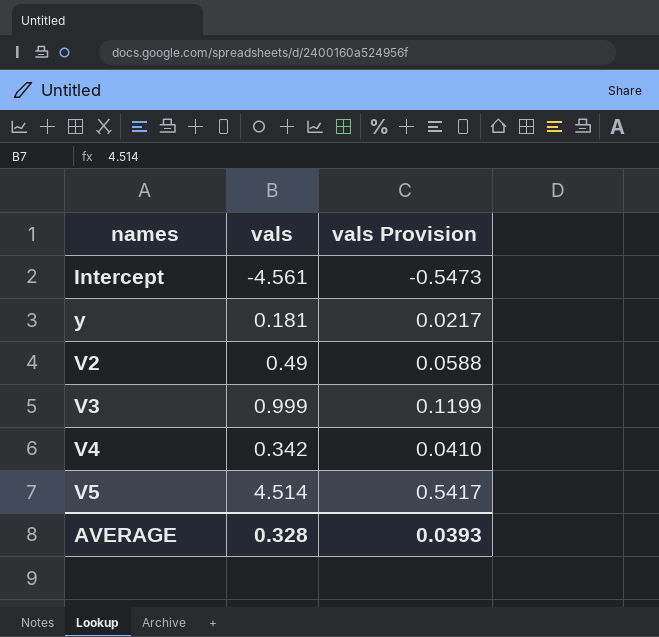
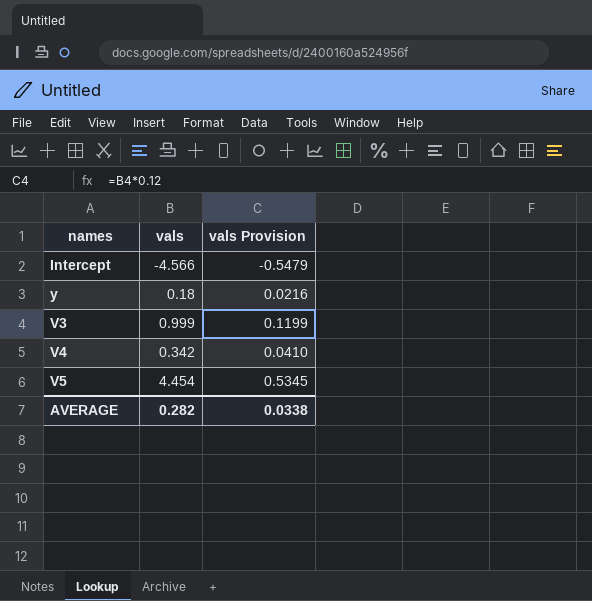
row V2: 0.49 | 0.0588 -> none
Intercept | vals: -4.561 -> -4.566
Intercept | vals Provision: -0.5473 -> -0.5479
y | vals: 0.181 -> 0.18
y | vals Provision: 0.0217 -> 0.0216
V5 | vals: 4.514 -> 4.454
V5 | vals Provision: 0.5417 -> 0.5345
AVERAGE | vals: 0.328 -> 0.282
AVERAGE | vals Provision: 0.0393 -> 0.0338

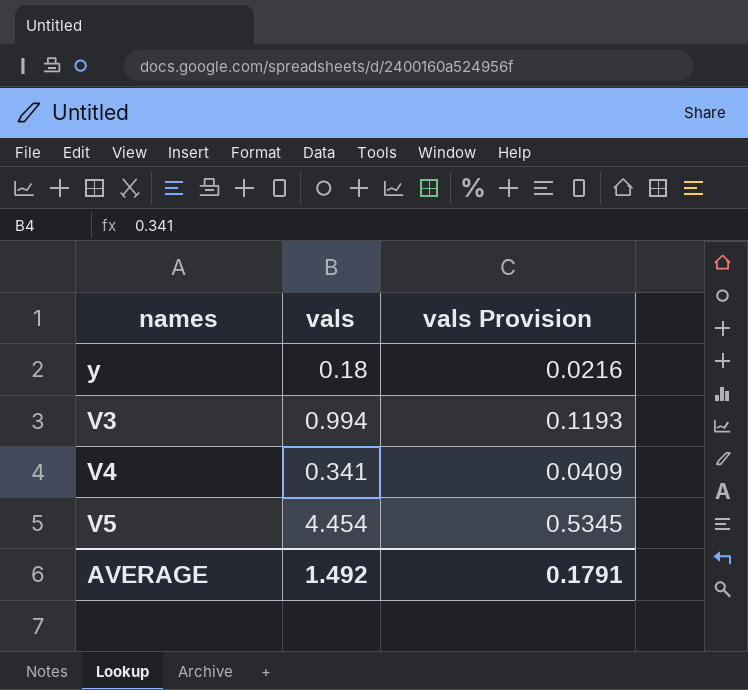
row Intercept: -4.566 | -0.5479 -> none
V3 | vals: 0.999 -> 0.994
V3 | vals Provision: 0.1199 -> 0.1193
V4 | vals: 0.342 -> 0.341
V4 | vals Provision: 0.0410 -> 0.0409
AVERAGE | vals: 0.282 -> 1.492
AVERAGE | vals Provision: 0.0338 -> 0.1791

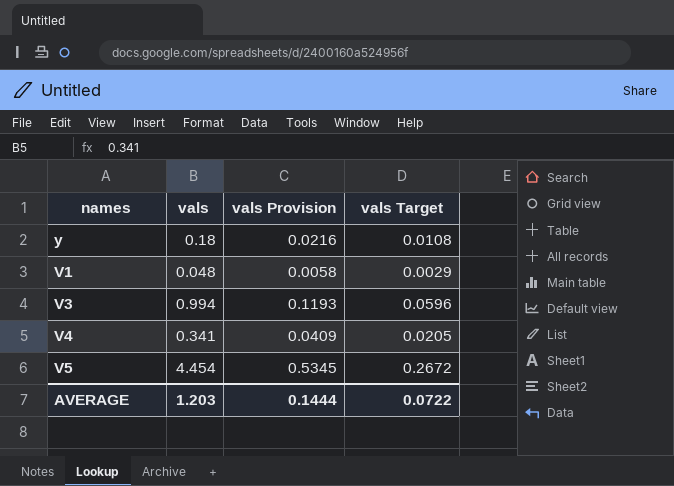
column vals Target | formula: none -> [vals] * 0.06
row V1: none -> 0.048 | 0.0058 | 0.0029
AVERAGE | vals: 1.492 -> 1.203
AVERAGE | vals Provision: 0.1791 -> 0.1444

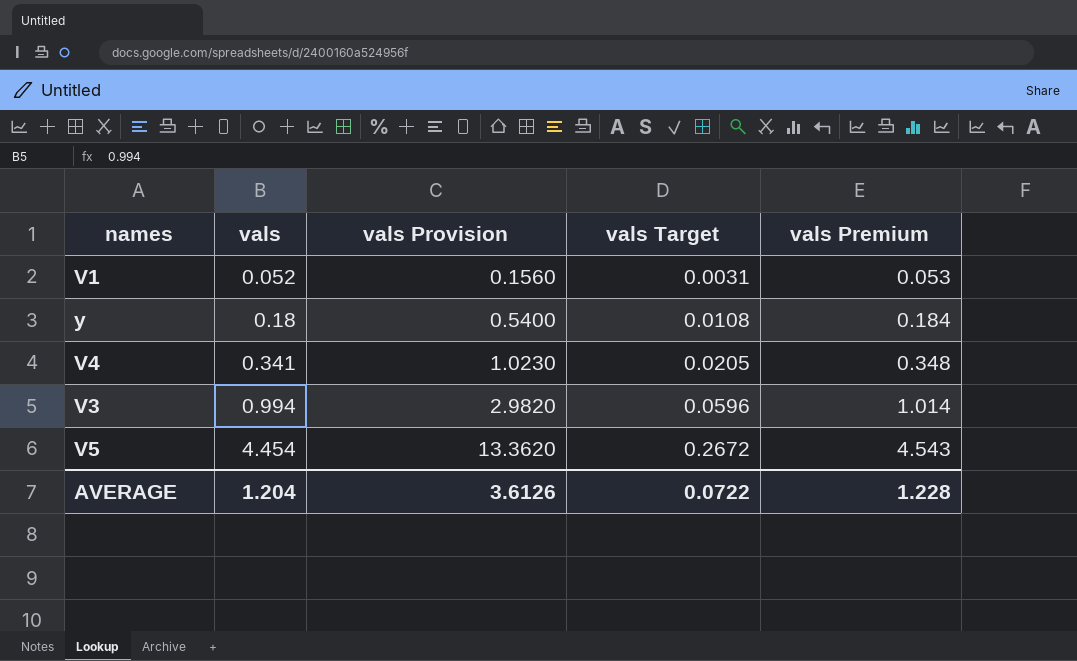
row order: none -> vals ascending
column vals Provision | formula: [vals] * 0.12 -> [vals] * 3
column vals Premium | formula: none -> [vals] * 1.02
V1 | vals: 0.048 -> 0.052
V1 | vals Target: 0.0029 -> 0.0031
AVERAGE | vals: 1.203 -> 1.204
AVERAGE | vals Provision: 0.1444 -> 3.6126

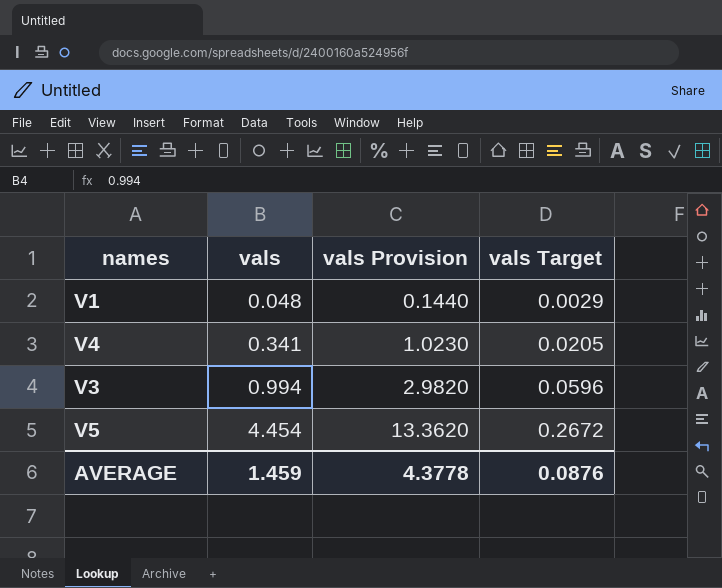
column vals Premium | formula: [vals] * 1.02 -> none
row y: 0.18 | 0.5400 | 0.0108 | 0.184 -> none
V1 | vals: 0.052 -> 0.048
V1 | vals Provision: 0.1560 -> 0.1440
V1 | vals Target: 0.0031 -> 0.0029
AVERAGE | vals: 1.204 -> 1.459
AVERAGE | vals Provision: 3.6126 -> 4.3778
AVERAGE | vals Target: 0.0722 -> 0.0876

